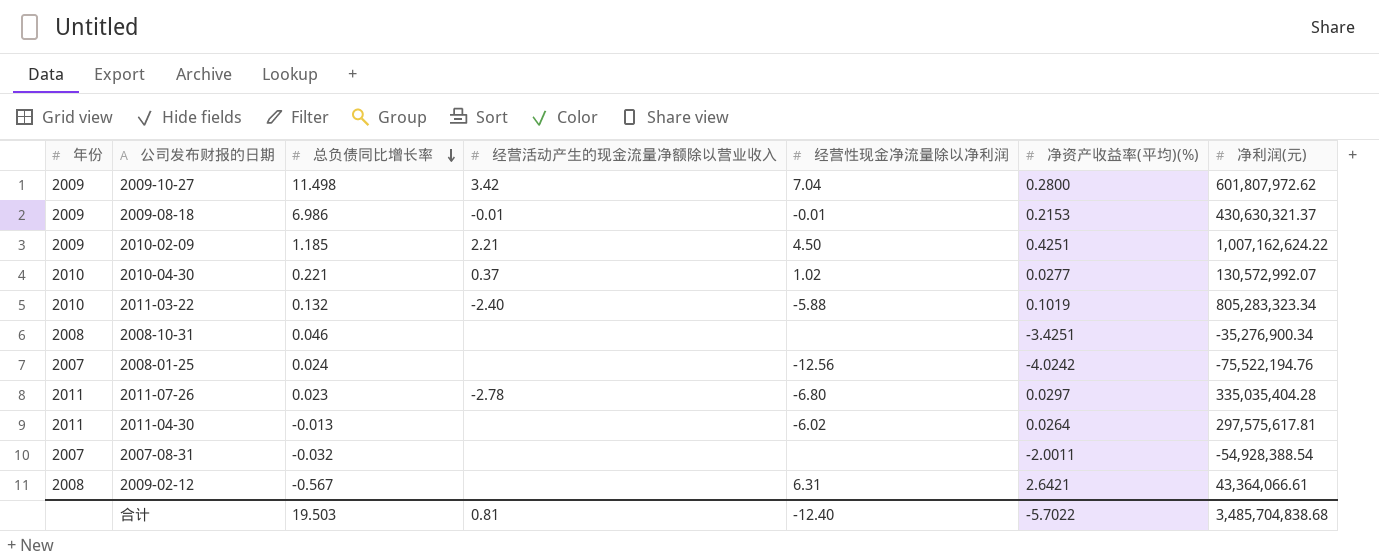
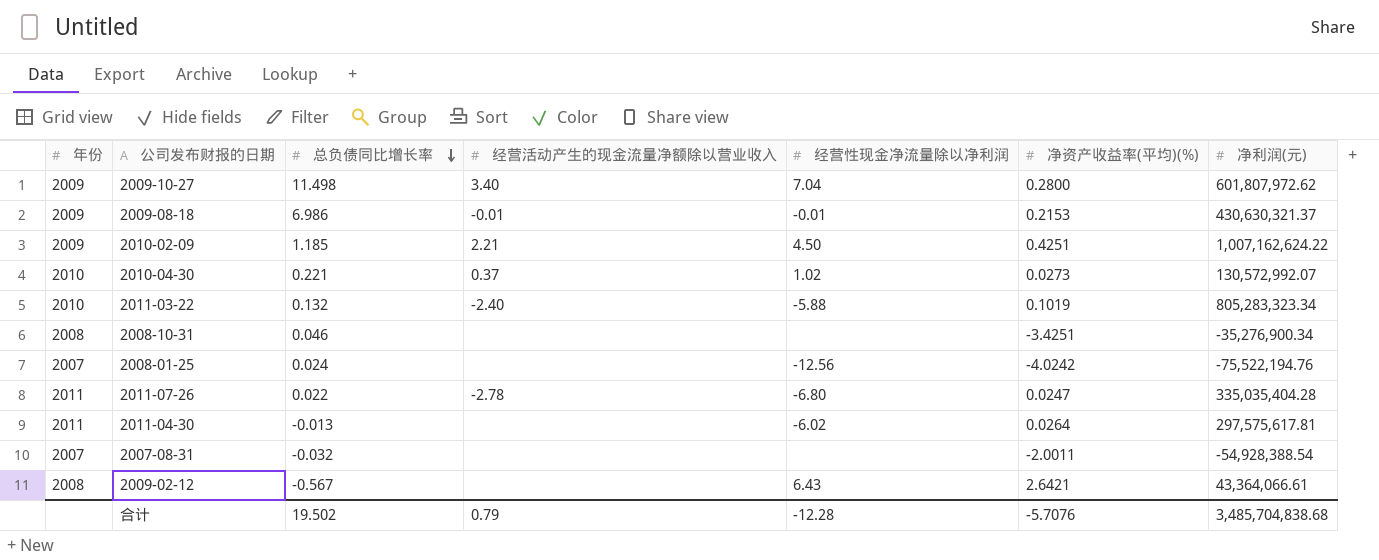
2009-10-27 | 经营活动产生的现金流量净额除以营业收入: 3.42 -> 3.40
2010-04-30 | 净资产收益率(平均)(%): 0.0277 -> 0.0273
2011-07-26 | 总负债同比增长率: 0.023 -> 0.022
2011-07-26 | 净资产收益率(平均)(%): 0.0297 -> 0.0247
2009-02-12 | 经营性现金净流量除以净利润: 6.31 -> 6.43
合计 | 总负债同比增长率: 19.503 -> 19.502
合计 | 经营活动产生的现金流量净额除以营业收入: 0.81 -> 0.79
合计 | 经营性现金净流量除以净利润: -12.40 -> -12.28
合计 | 净资产收益率(平均)(%): -5.7022 -> -5.7076

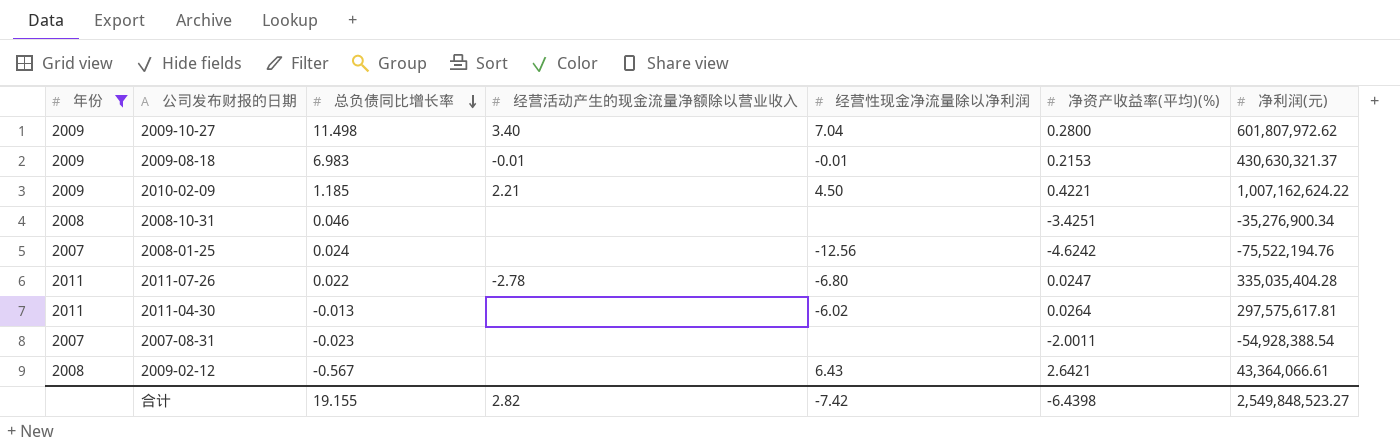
filter: none -> 年份 != 2010
2009-08-18 | 总负债同比增长率: 6.986 -> 6.983
2010-02-09 | 净资产收益率(平均)(%): 0.4251 -> 0.4221
2008-01-25 | 净资产收益率(平均)(%): -4.0242 -> -4.6242
2007-08-31 | 总负债同比增长率: -0.032 -> -0.023
合计 | 总负债同比增长率: 19.502 -> 19.155
合计 | 经营活动产生的现金流量净额除以营业收入: 0.79 -> 2.82
合计 | 经营性现金净流量除以净利润: -12.28 -> -7.42
合计 | 净资产收益率(平均)(%): -5.7076 -> -6.4398
合计 | 净利润(元): 3,485,704,838.68 -> 2,549,848,523.27

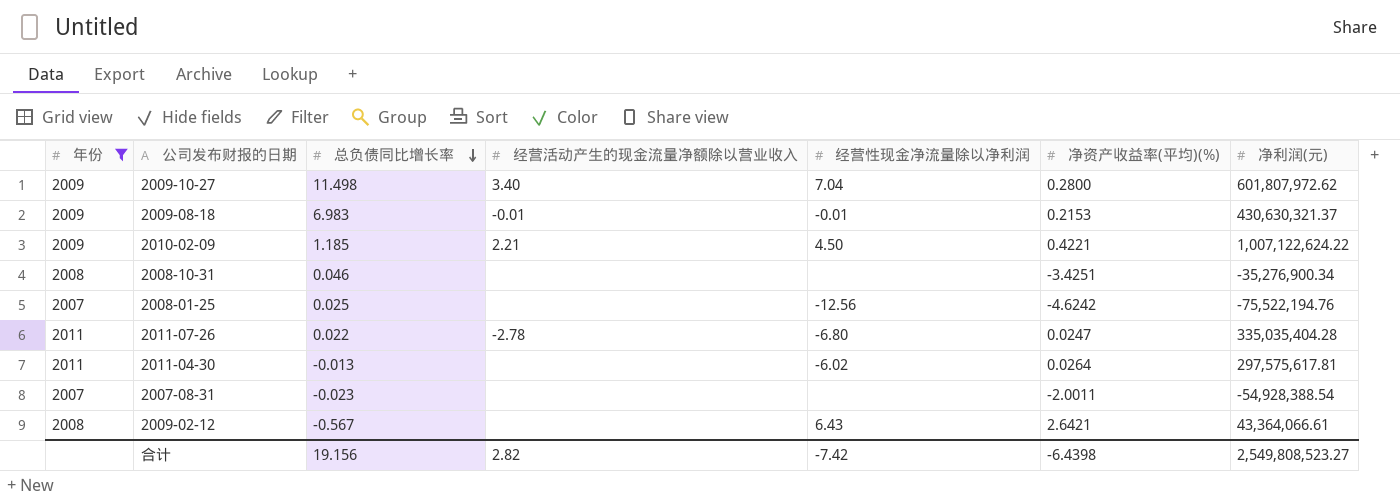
2010-02-09 | 净利润(元): 1,007,162,624.22 -> 1,007,122,624.22
2008-01-25 | 总负债同比增长率: 0.024 -> 0.025
合计 | 总负债同比增长率: 19.155 -> 19.156
合计 | 净利润(元): 2,549,848,523.27 -> 2,549,808,523.27

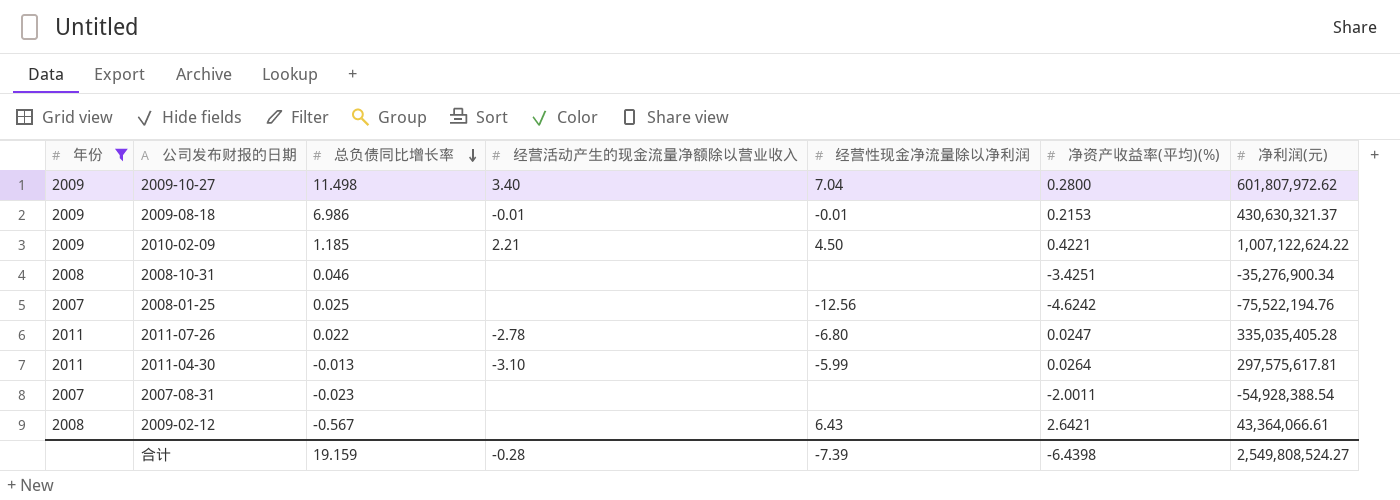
2009-08-18 | 总负债同比增长率: 6.983 -> 6.986
2011-07-26 | 净利润(元): 335,035,404.28 -> 335,035,405.28
2011-04-30 | 经营活动产生的现金流量净额除以营业收入: none -> -3.10
2011-04-30 | 经营性现金净流量除以净利润: -6.02 -> -5.99
合计 | 总负债同比增长率: 19.156 -> 19.159
合计 | 经营活动产生的现金流量净额除以营业收入: 2.82 -> -0.28
合计 | 经营性现金净流量除以净利润: -7.42 -> -7.39
合计 | 净利润(元): 2,549,808,523.27 -> 2,549,808,524.27

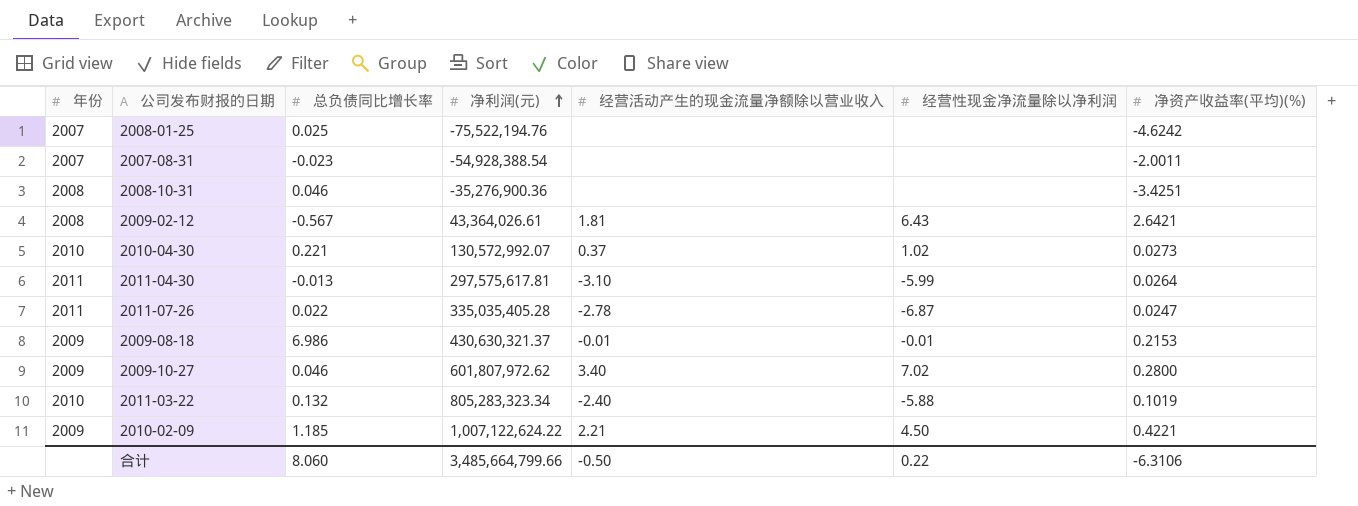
filter: 年份 != 2010 -> none
row order: 总负债同比增长率 descending -> 净利润(元) ascending
column 净利润(元) | position: 7 -> 4
2008-01-25 | 经营性现金净流量除以净利润: -12.56 -> none
2008-10-31 | 净利润(元): -35,276,900.34 -> -35,276,900.36
2009-02-12 | 净利润(元): 43,364,066.61 -> 43,364,026.61
2009-02-12 | 经营活动产生的现金流量净额除以营业收入: none -> 1.81
2011-07-26 | 经营性现金净流量除以净利润: -6.80 -> -6.87
2009-10-27 | 总负债同比增长率: 11.498 -> 0.046
2009-10-27 | 经营性现金净流量除以净利润: 7.04 -> 7.02
合计 | 总负债同比增长率: 19.159 -> 8.060
合计 | 净利润(元): 2,549,808,524.27 -> 3,485,664,799.66
合计 | 经营活动产生的现金流量净额除以营业收入: -0.28 -> -0.50
合计 | 经营性现金净流量除以净利润: -7.39 -> 0.22
合计 | 净资产收益率(平均)(%): -6.4398 -> -6.3106

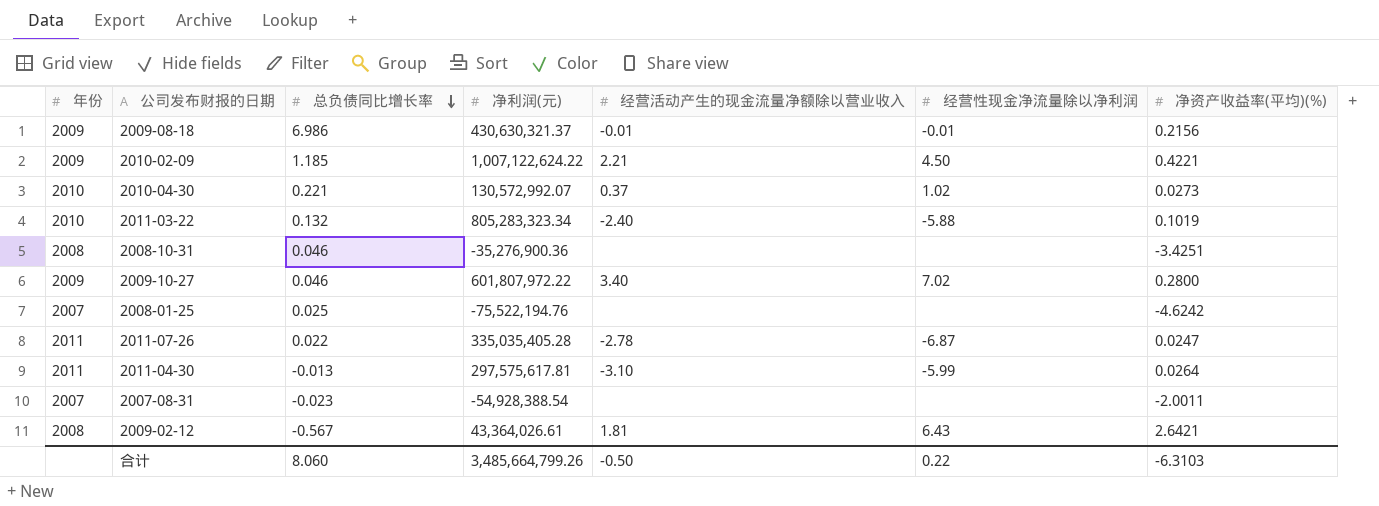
row order: 净利润(元) ascending -> 总负债同比增长率 descending
2009-08-18 | 净资产收益率(平均)(%): 0.2153 -> 0.2156
2009-10-27 | 净利润(元): 601,807,972.62 -> 601,807,972.22
合计 | 净利润(元): 3,485,664,799.66 -> 3,485,664,799.26
合计 | 净资产收益率(平均)(%): -6.3106 -> -6.3103

